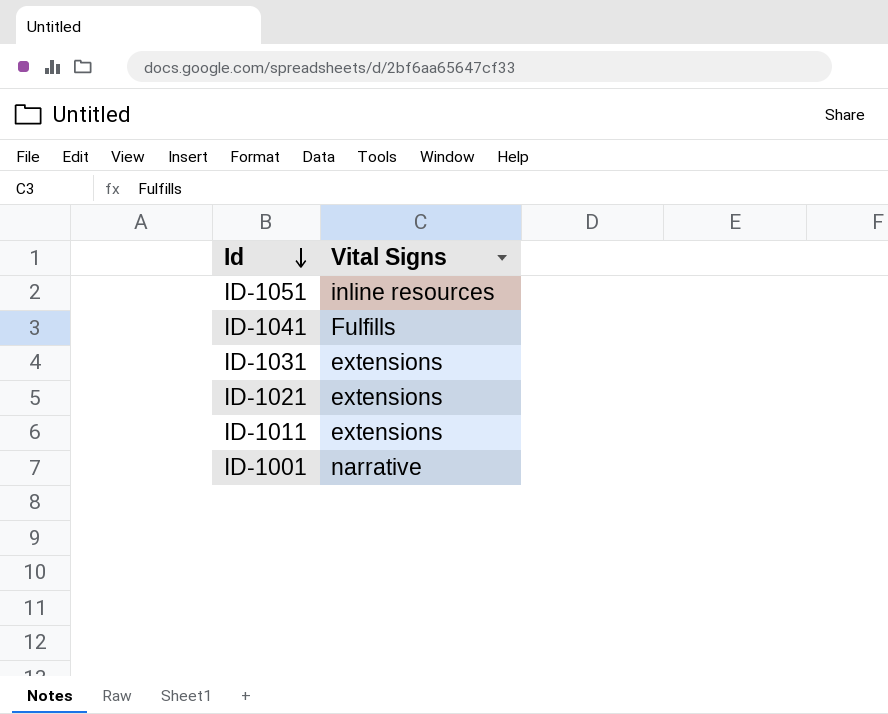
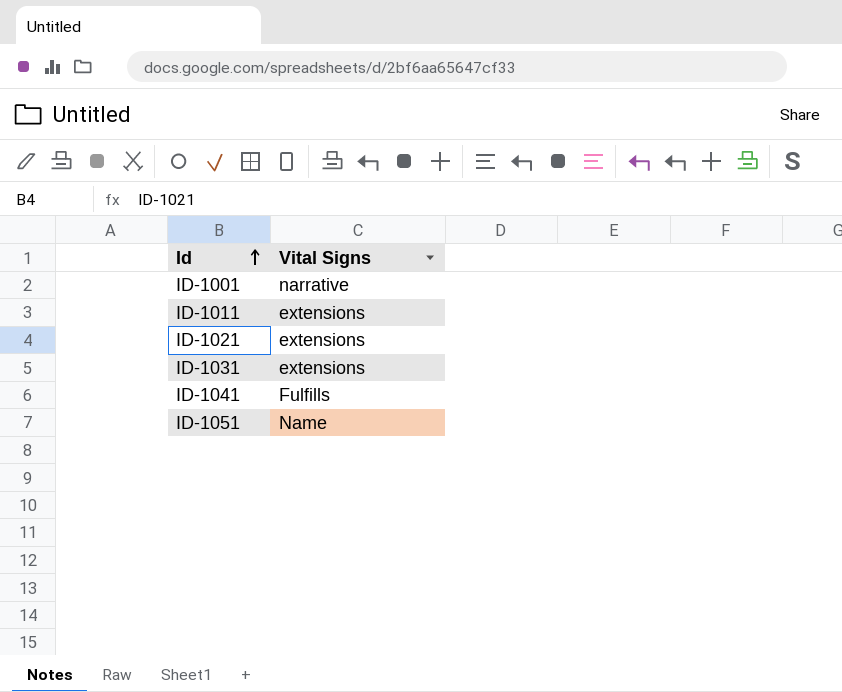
row order: Id descending -> Id ascending
ID-1051 | Vital Signs: inline resources -> Name

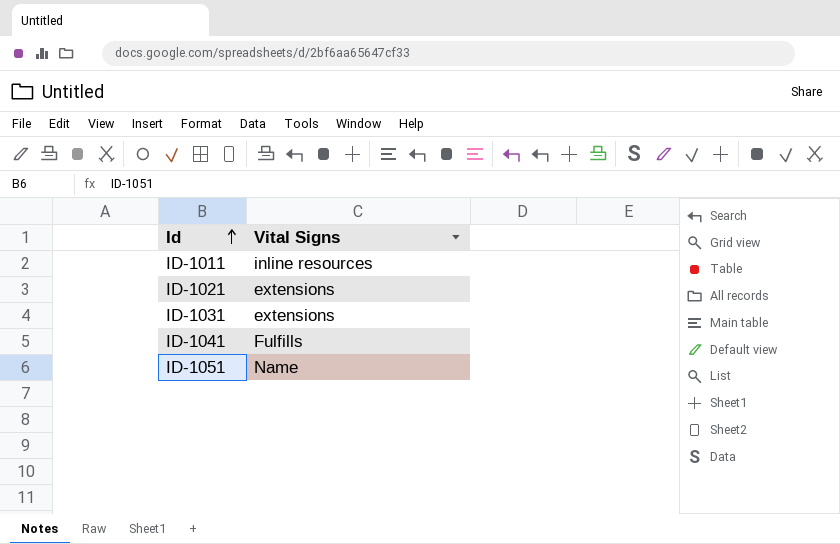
row ID-1001: narrative -> none
ID-1011 | Vital Signs: extensions -> inline resources

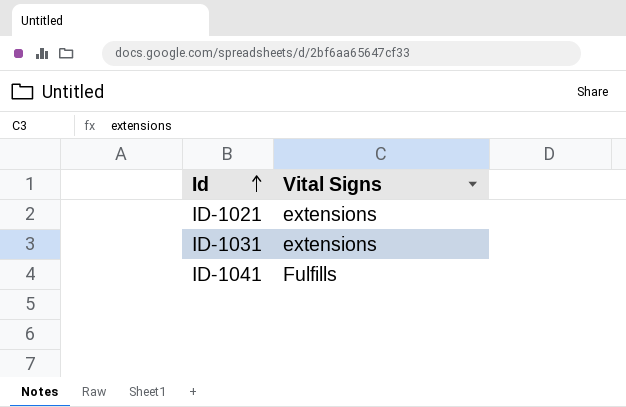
row ID-1011: inline resources -> none
row ID-1051: Name -> none

